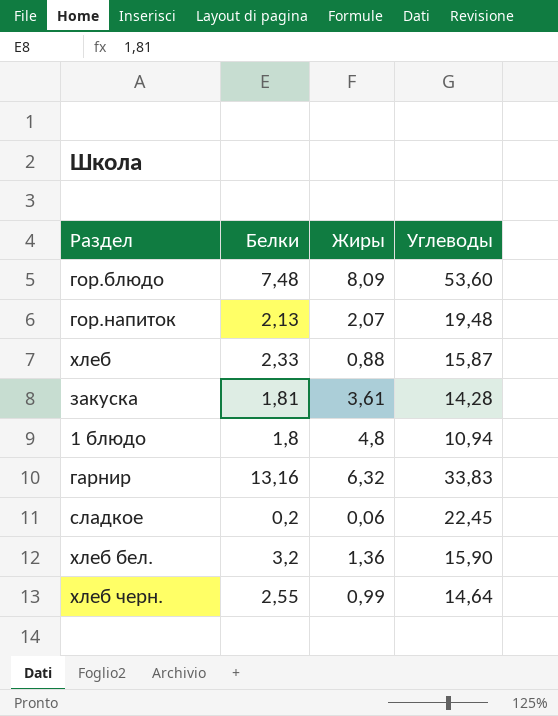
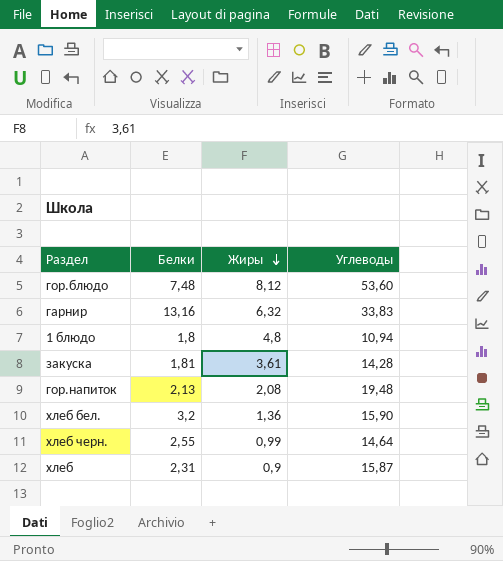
row order: none -> Жиры descending
row сладкое: 0,2 | 0,06 | 22,45 -> none
гор.блюдо | Жиры: 8,09 -> 8,12
гор.напиток | Жиры: 2,07 -> 2,08
хлеб | Белки: 2,33 -> 2,31
хлеб | Жиры: 0,88 -> 0,9

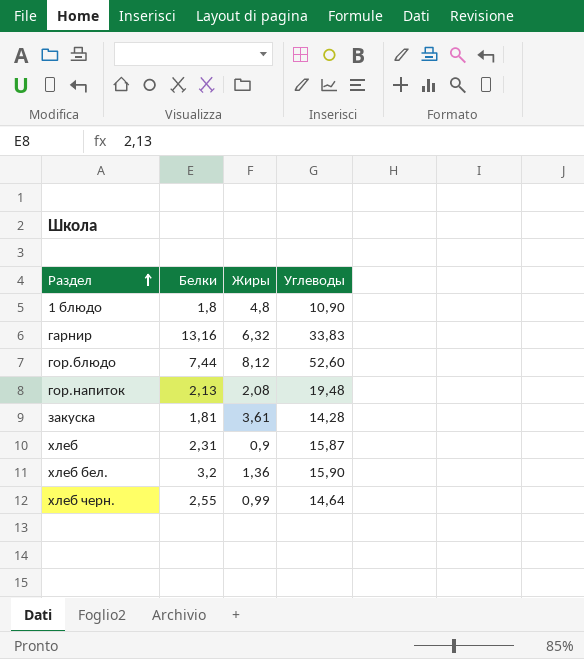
row order: Жиры descending -> Раздел ascending
1 блюдо | Углеводы: 10,94 -> 10,90
гор.блюдо | Белки: 7,48 -> 7,44
гор.блюдо | Углеводы: 53,60 -> 52,60

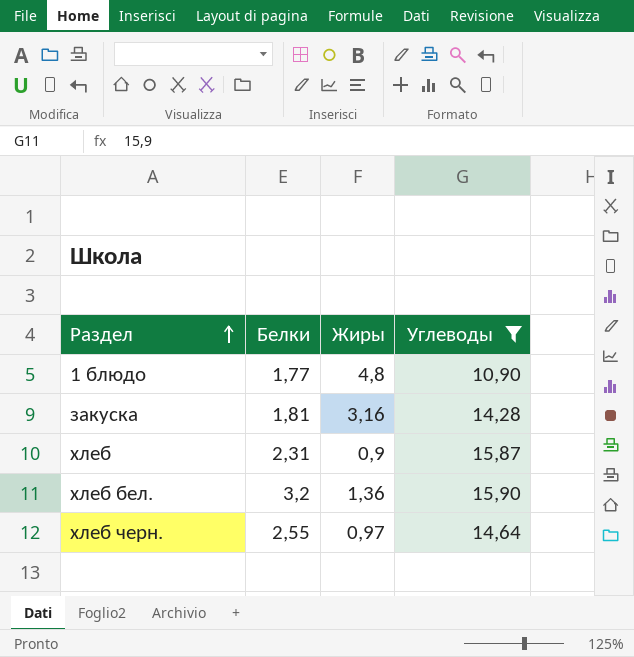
filter: none -> Углеводы <= 15,90
1 блюдо | Белки: 1,8 -> 1,77
закуска | Жиры: 3,61 -> 3,16
хлеб черн. | Жиры: 0,99 -> 0,97

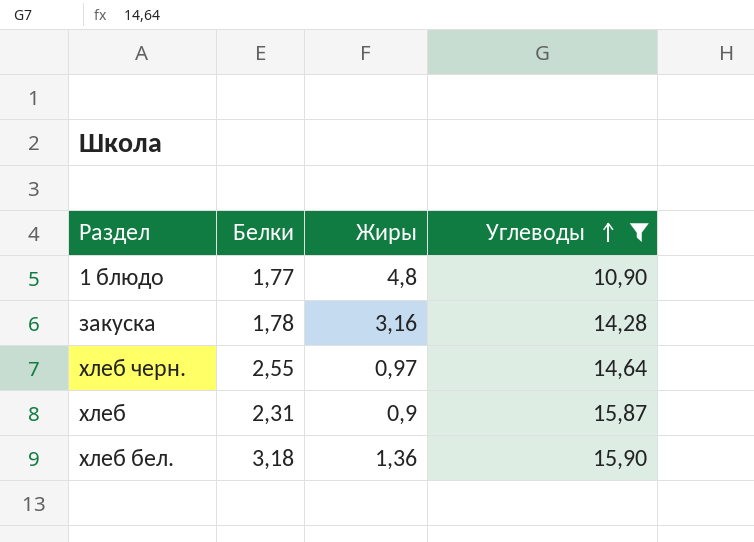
row order: Раздел ascending -> Углеводы ascending
закуска | Белки: 1,81 -> 1,78
хлеб бел. | Белки: 3,2 -> 3,18

